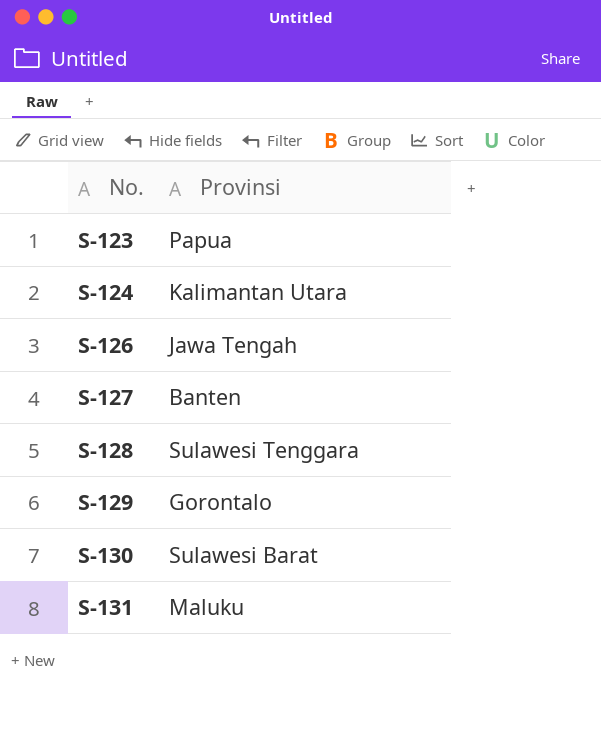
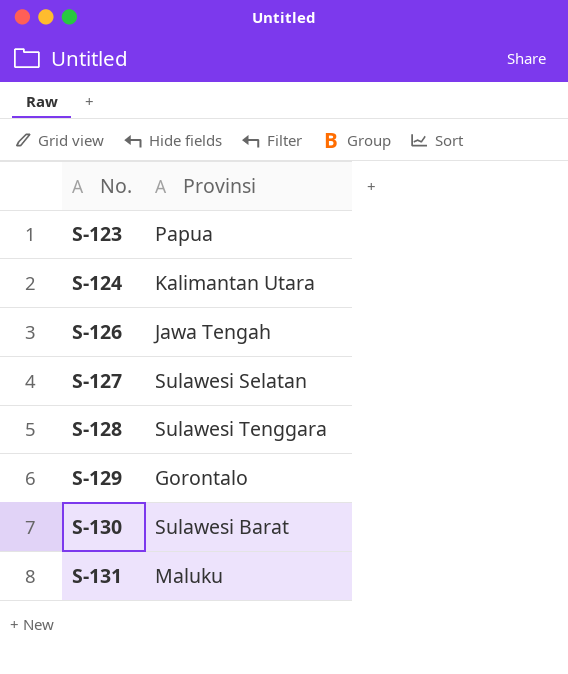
S-127 | Provinsi: Banten -> Sulawesi Selatan

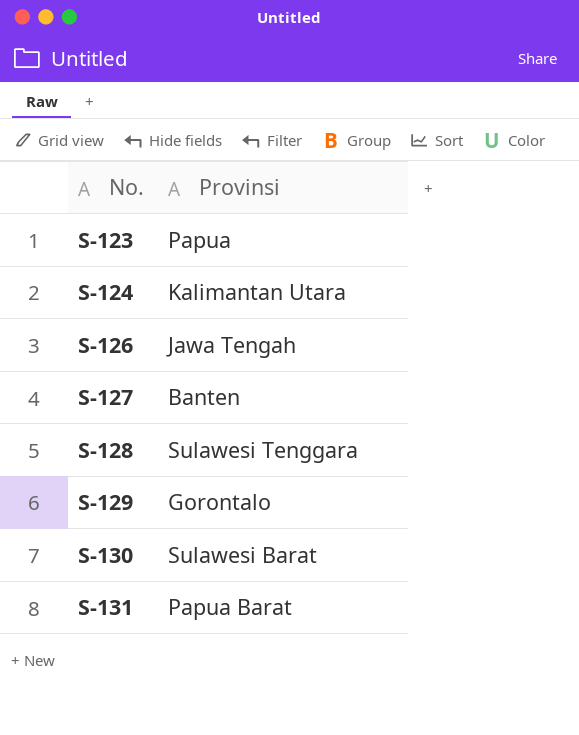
S-127 | Provinsi: Sulawesi Selatan -> Banten
S-131 | Provinsi: Maluku -> Papua Barat

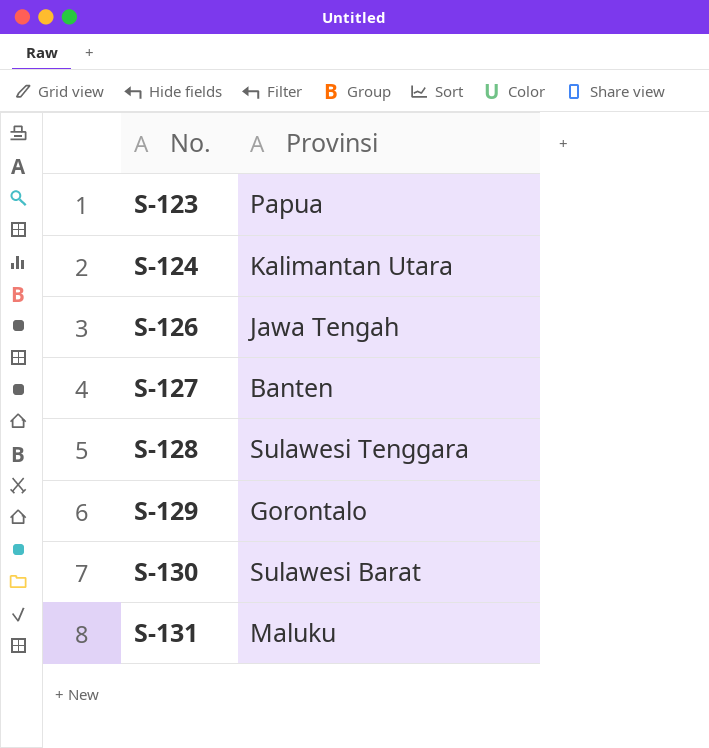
S-131 | Provinsi: Papua Barat -> Maluku

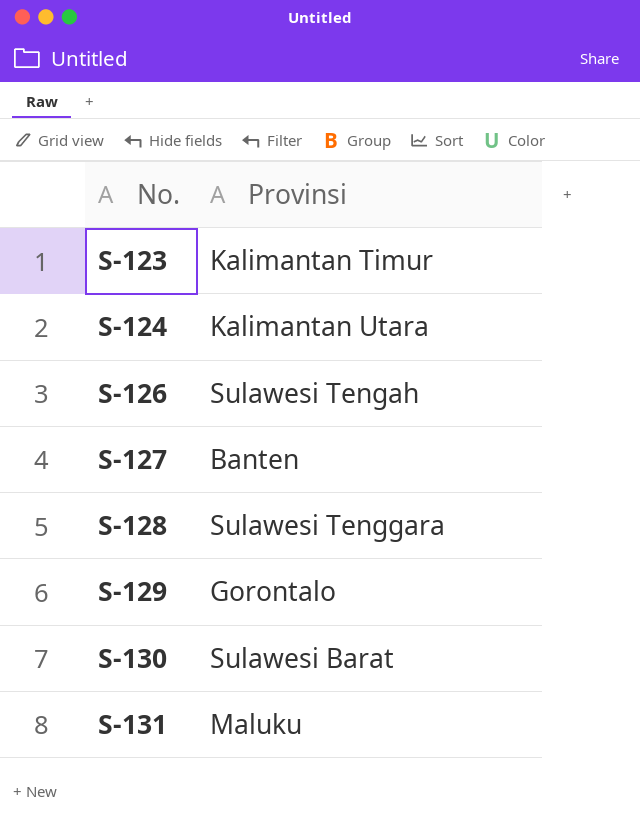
S-123 | Provinsi: Papua -> Kalimantan Timur
S-126 | Provinsi: Jawa Tengah -> Sulawesi Tengah

